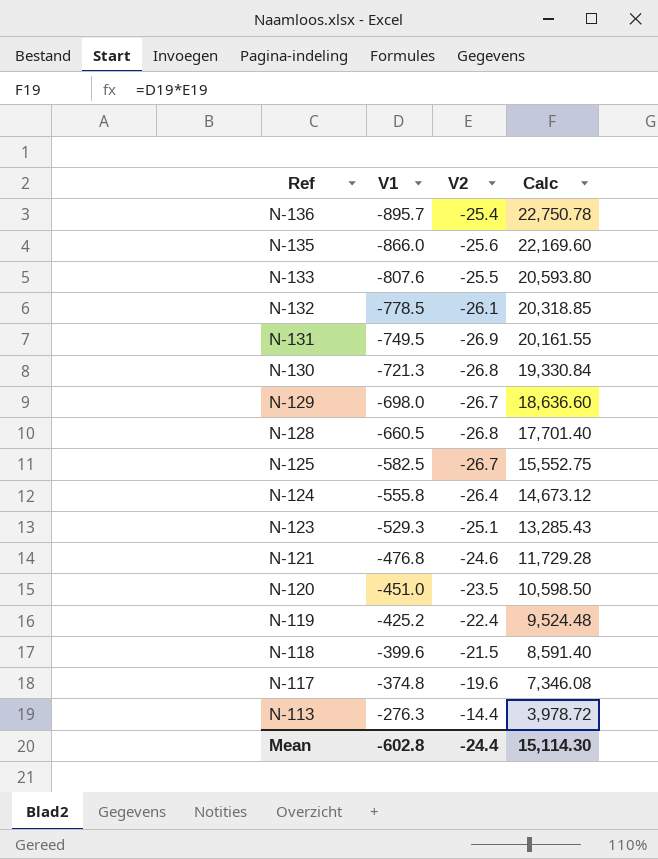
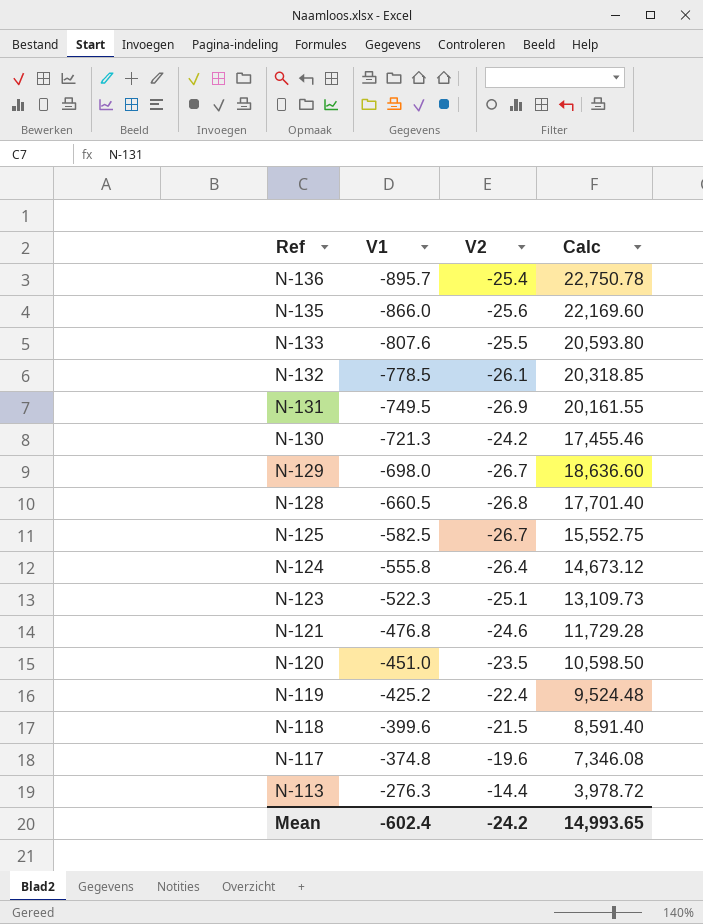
N-130 | V2: -26.8 -> -24.2
N-130 | Calc: 19,330.84 -> 17,455.46
N-123 | V1: -529.3 -> -522.3
N-123 | Calc: 13,285.43 -> 13,109.73
Mean | V1: -602.8 -> -602.4
Mean | V2: -24.4 -> -24.2
Mean | Calc: 15,114.30 -> 14,993.65

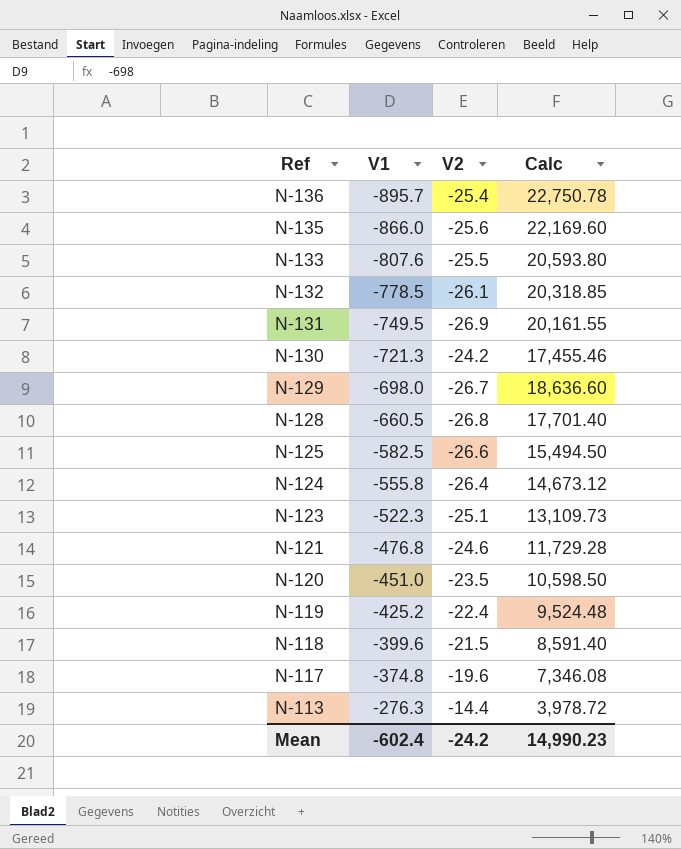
N-125 | V2: -26.7 -> -26.6
N-125 | Calc: 15,552.75 -> 15,494.50
Mean | Calc: 14,993.65 -> 14,990.23

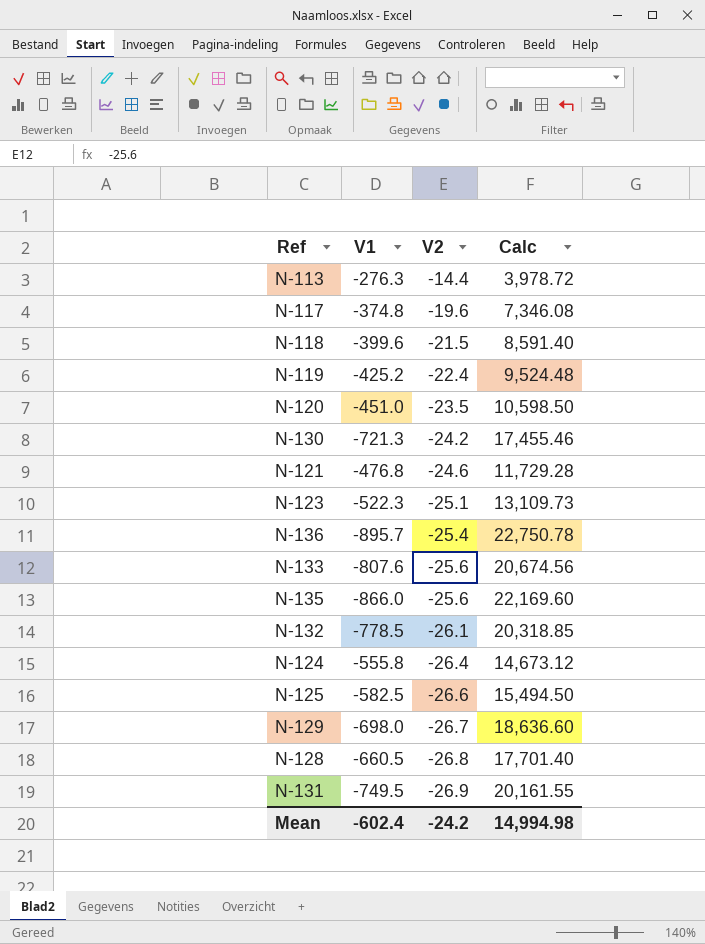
row order: Ref descending -> V2 descending
N-133 | V2: -25.5 -> -25.6
N-133 | Calc: 20,593.80 -> 20,674.56
Mean | Calc: 14,990.23 -> 14,994.98

